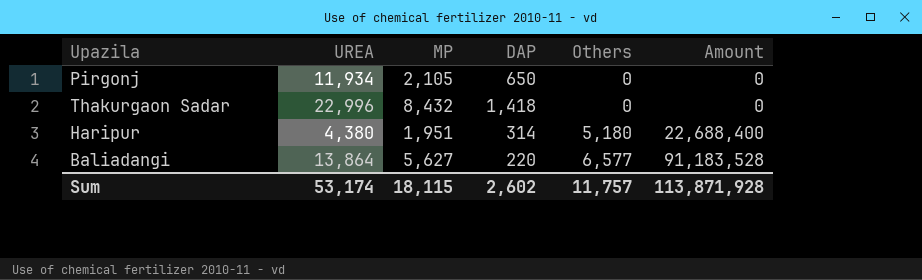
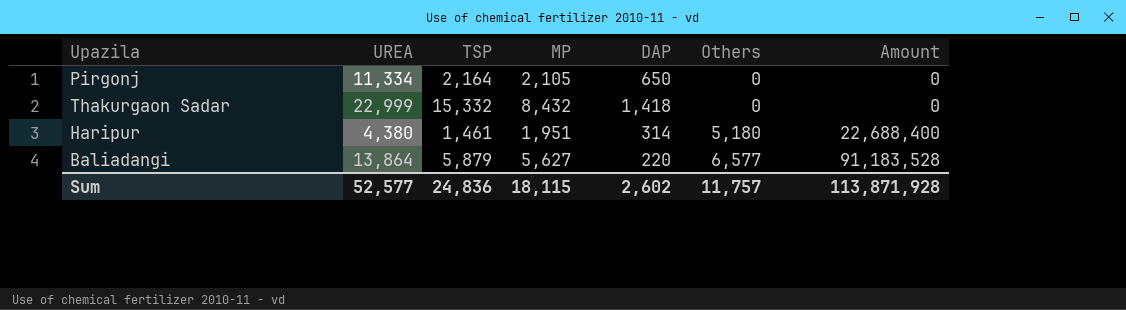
column TSP | position: none -> 3
Pirgonj | UREA: 11,934 -> 11,334
Thakurgaon Sadar | UREA: 22,996 -> 22,999
Sum | UREA: 53,174 -> 52,577

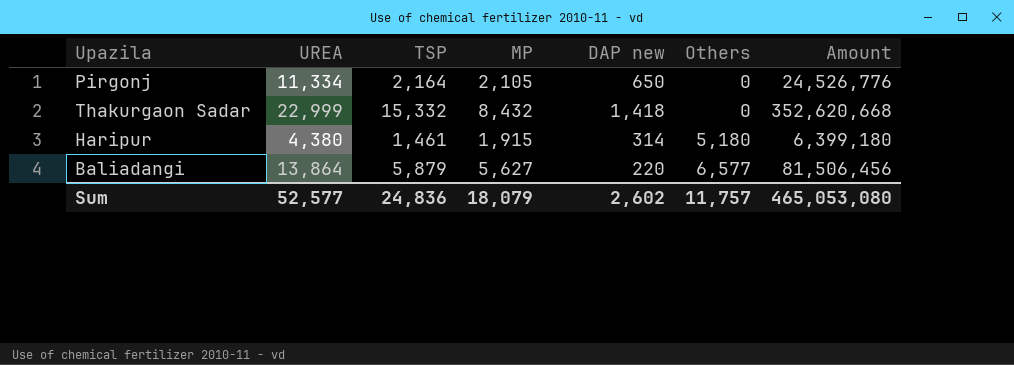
column name: DAP -> DAP new
column Amount | formula: [UREA] * [Others] -> [UREA] * [TSP]
Haripur | MP: 1,951 -> 1,915
Sum | MP: 18,115 -> 18,079
Sum | Amount: 113,871,928 -> 465,053,080

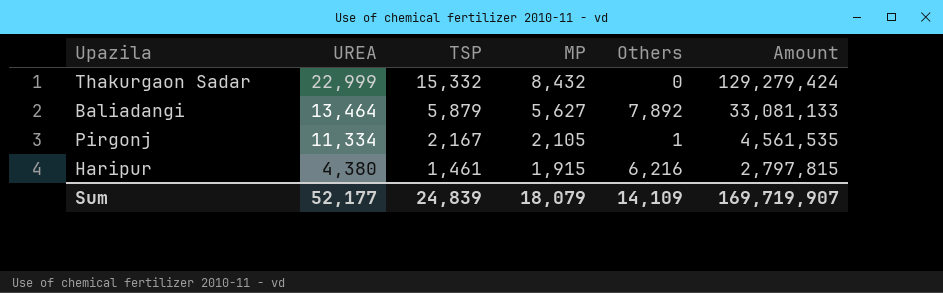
row order: Others ascending -> UREA descending
column DAP new | position: 5 -> none
column Amount | formula: [UREA] * [TSP] -> [TSP] * [MP]
Baliadangi | UREA: 13,864 -> 13,464
Baliadangi | Others: 6,577 -> 7,892
Pirgonj | TSP: 2,164 -> 2,167
Pirgonj | Others: 0 -> 1
Haripur | Others: 5,180 -> 6,216
Sum | UREA: 52,577 -> 52,177
Sum | TSP: 24,836 -> 24,839
Sum | Others: 11,757 -> 14,109
Sum | Amount: 465,053,080 -> 169,719,907

